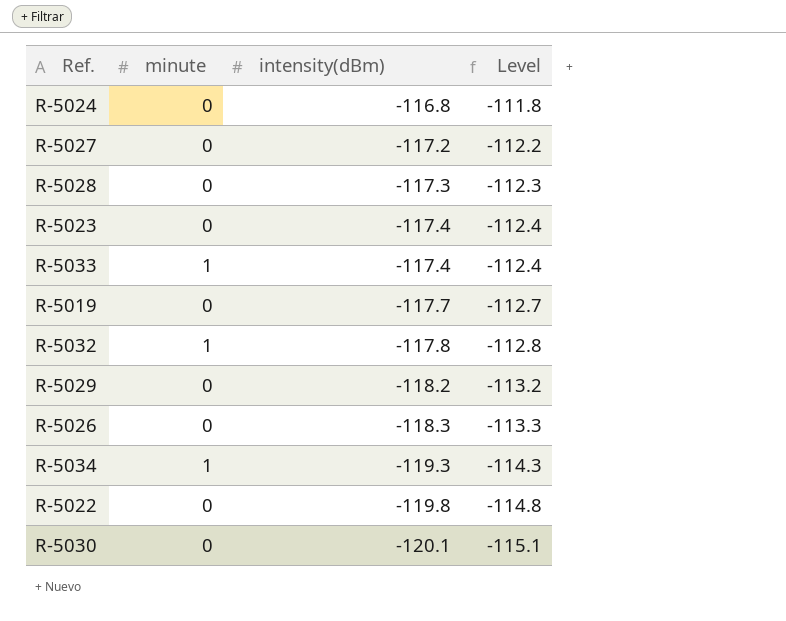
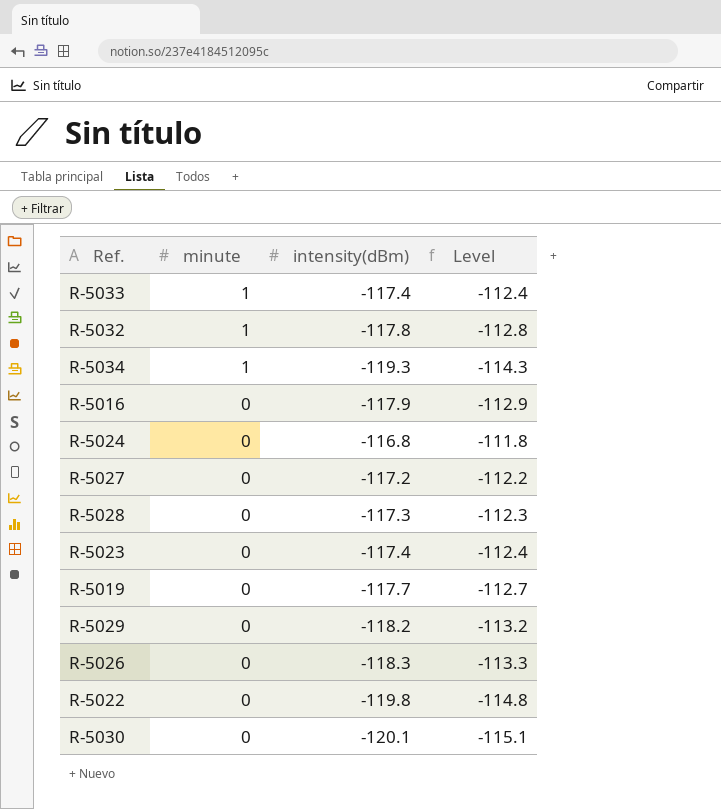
row order: intensity(dBm) descending -> minute descending
row R-5016: none -> 0 | -117.9 | -112.9

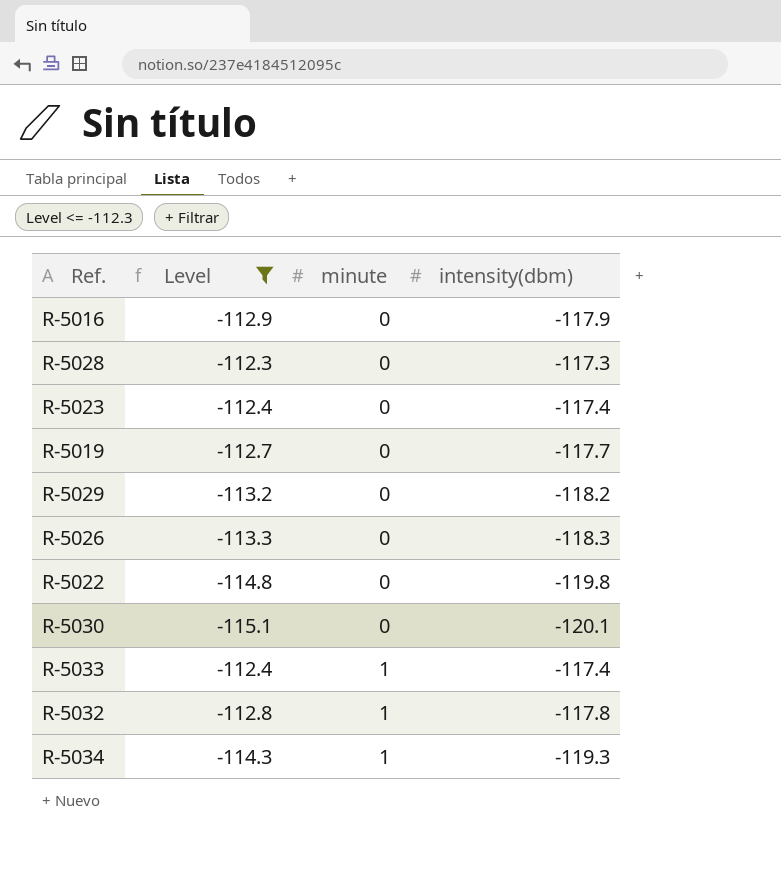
filter: none -> Level <= -112.3
row order: minute descending -> minute ascending
column Level | position: 4 -> 2
column name: intensity(dBm) -> intensity(dbm)

